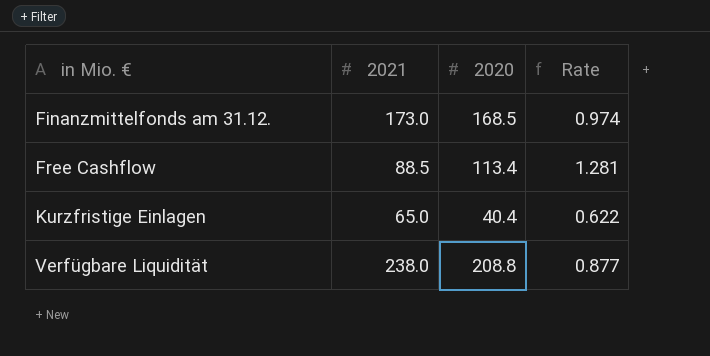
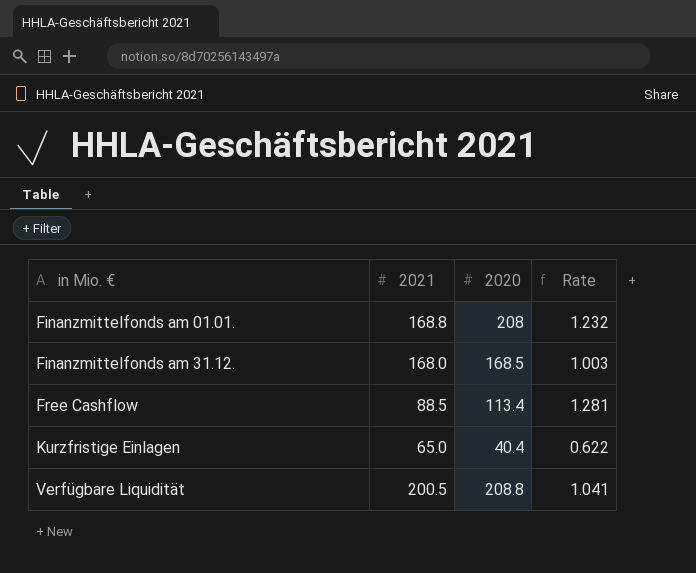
row Finanzmittelfonds am 01.01.: none -> 168.8 | 208 | 1.232
Finanzmittelfonds am 31.12. | 2021: 173.0 -> 168.0
Finanzmittelfonds am 31.12. | Rate: 0.974 -> 1.003
Verfügbare Liquidität | 2021: 238.0 -> 200.5
Verfügbare Liquidität | Rate: 0.877 -> 1.041

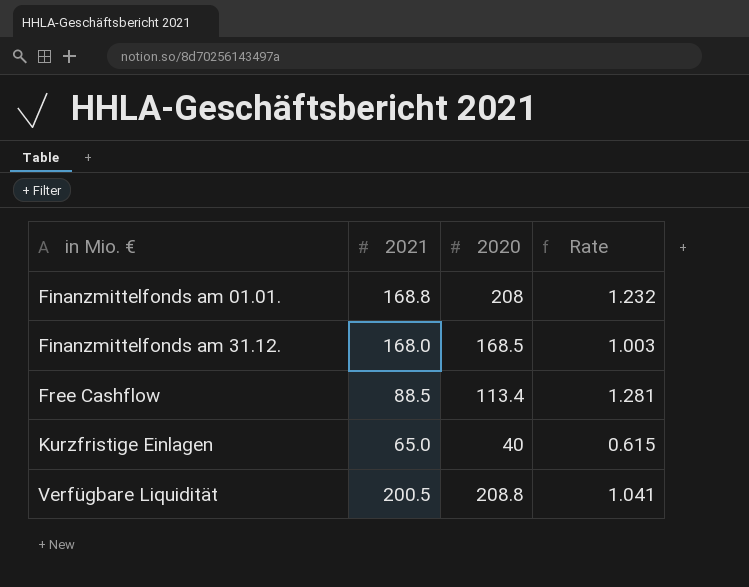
Kurzfristige Einlagen | 2020: 40.4 -> 40
Kurzfristige Einlagen | Rate: 0.622 -> 0.615

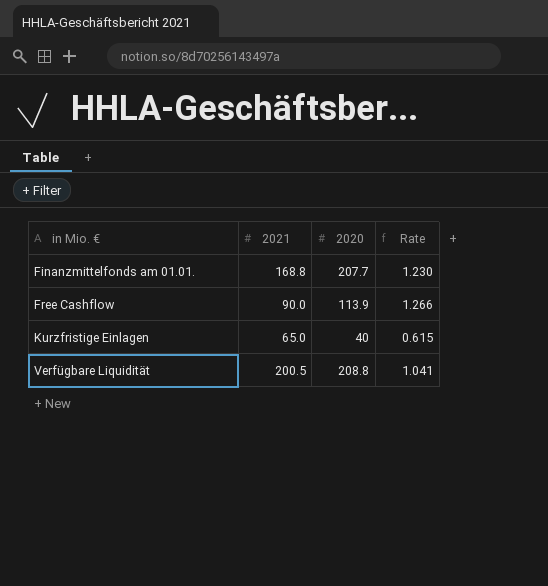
row Finanzmittelfonds am 31.12.: 168.0 | 168.5 | 1.003 -> none
Finanzmittelfonds am 01.01. | 2020: 208 -> 207.7
Finanzmittelfonds am 01.01. | Rate: 1.232 -> 1.230
Free Cashflow | 2021: 88.5 -> 90.0
Free Cashflow | 2020: 113.4 -> 113.9
Free Cashflow | Rate: 1.281 -> 1.266

